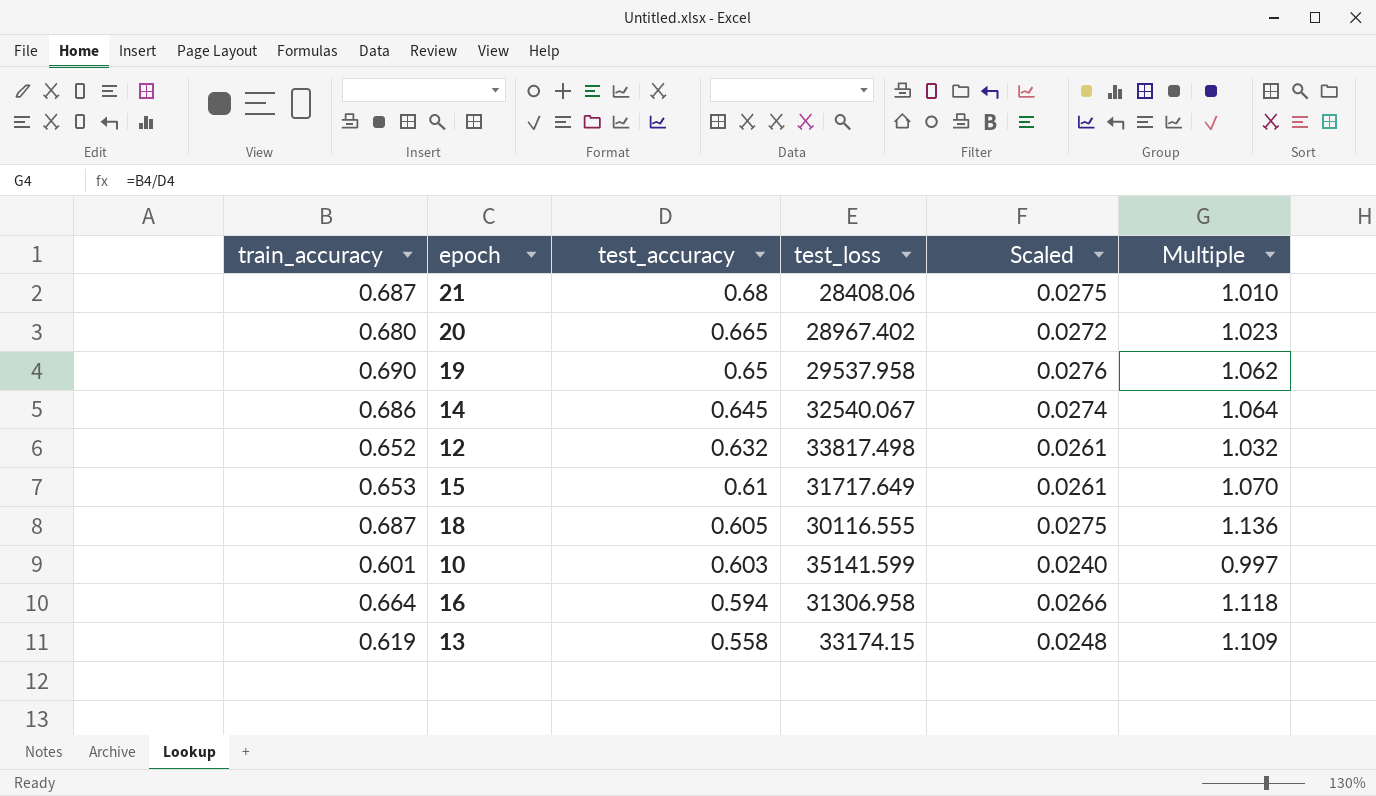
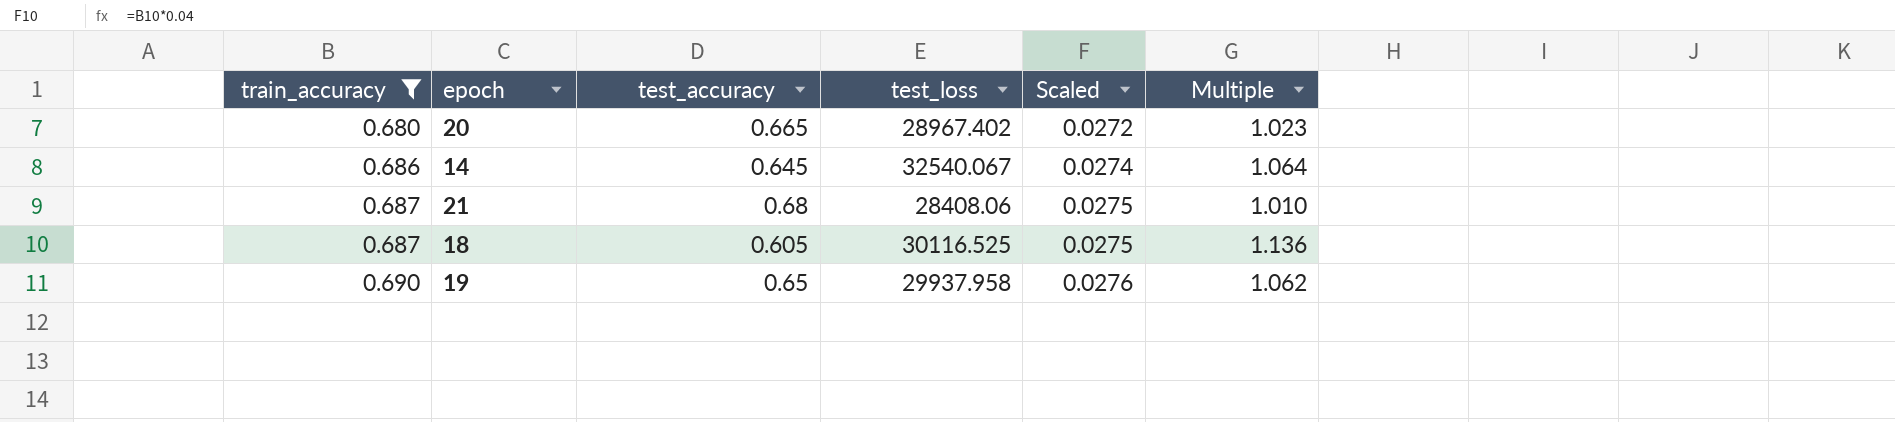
filter: none -> train_accuracy >= 0.680
row order: test_accuracy descending -> train_accuracy ascending
18 | test_loss: 30116.555 -> 30116.525
19 | test_loss: 29537.958 -> 29937.958

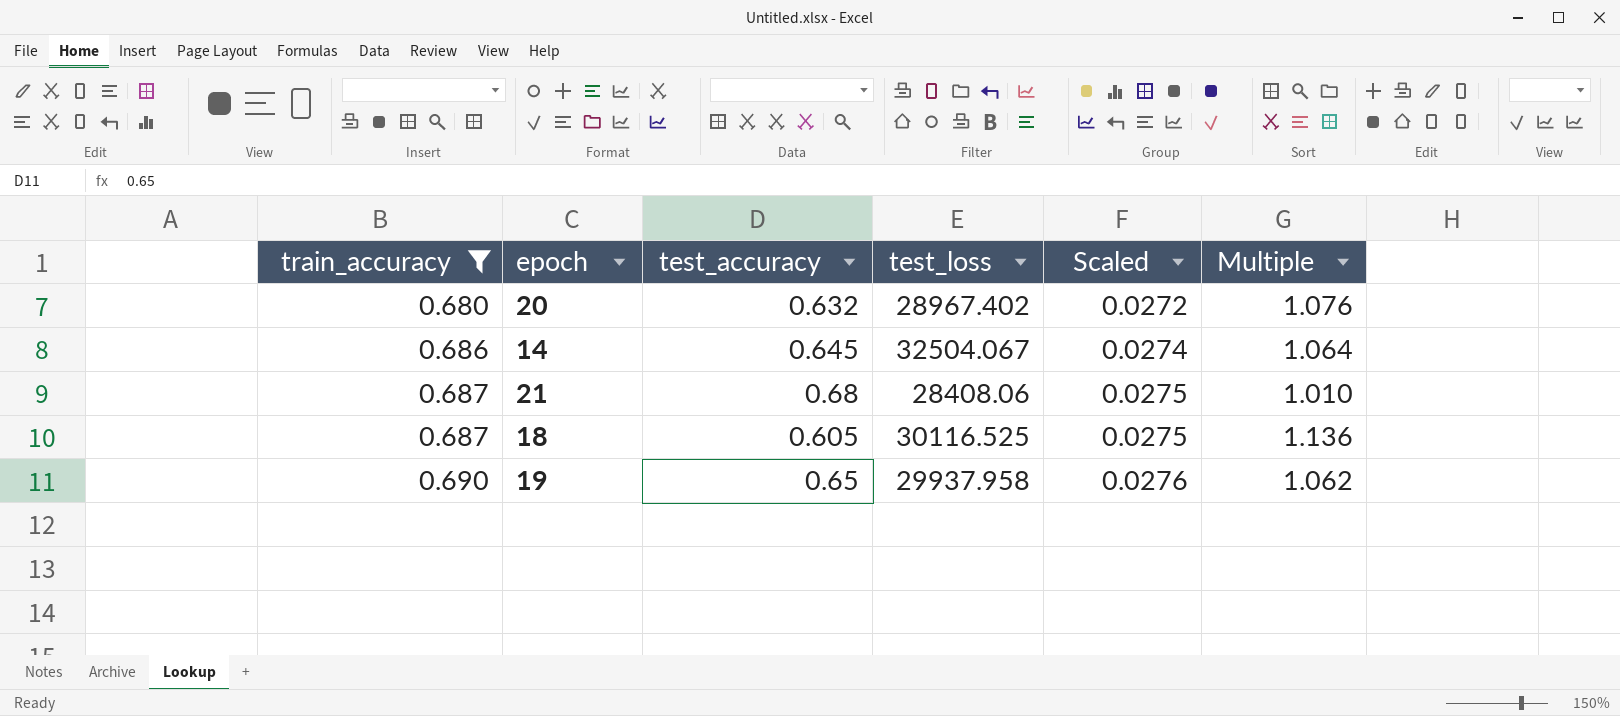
20 | test_accuracy: 0.665 -> 0.632
20 | Multiple: 1.023 -> 1.076
14 | test_loss: 32540.067 -> 32504.067

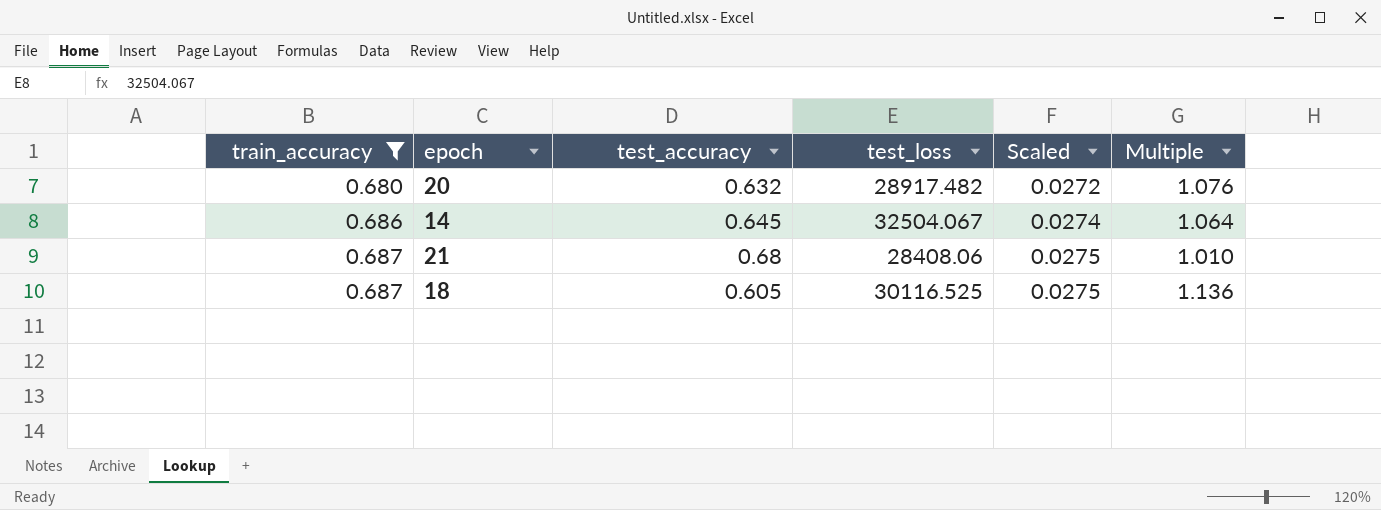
row 19: 0.690 | 0.65 | 29937.958 | 0.0276 | 1.062 -> none
20 | test_loss: 28967.402 -> 28917.482

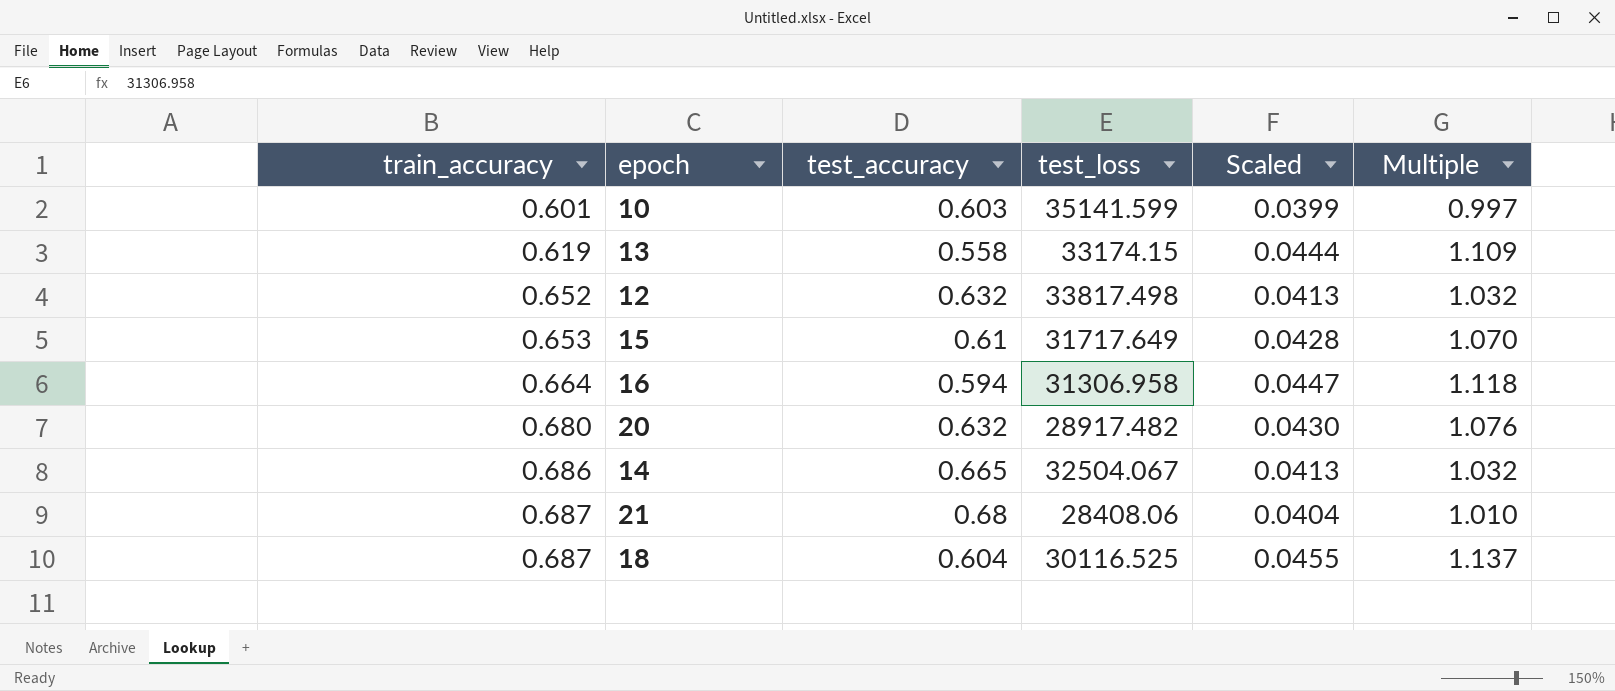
filter: train_accuracy >= 0.680 -> none
column Scaled | formula: [train_accuracy] * 0.04 -> [Multiple] * 0.04
14 | test_accuracy: 0.645 -> 0.665
14 | Multiple: 1.064 -> 1.032
18 | test_accuracy: 0.605 -> 0.604
18 | Multiple: 1.136 -> 1.137

